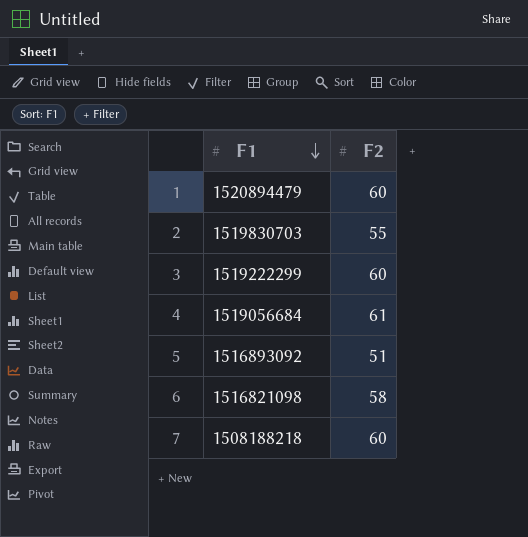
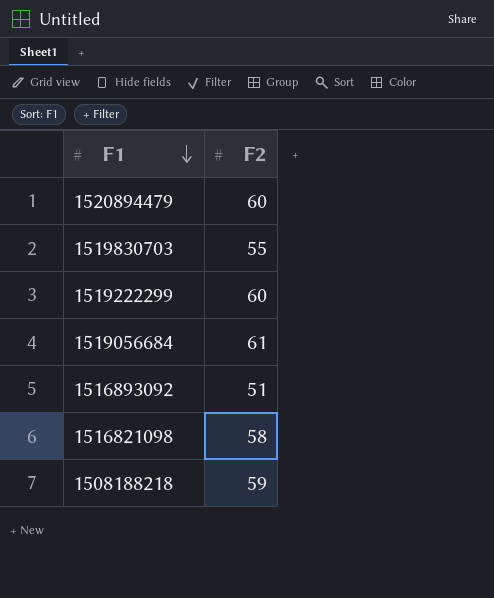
1508188218 | F2: 60 -> 59

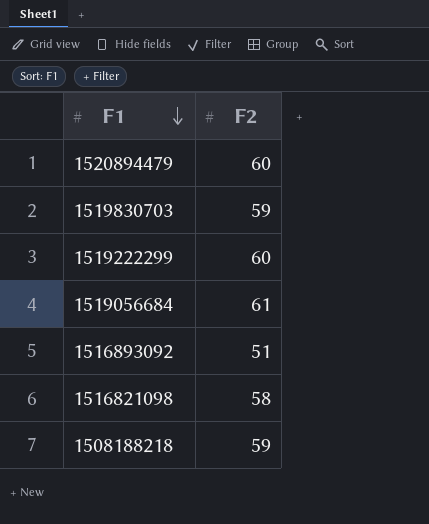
1519830703 | F2: 55 -> 59

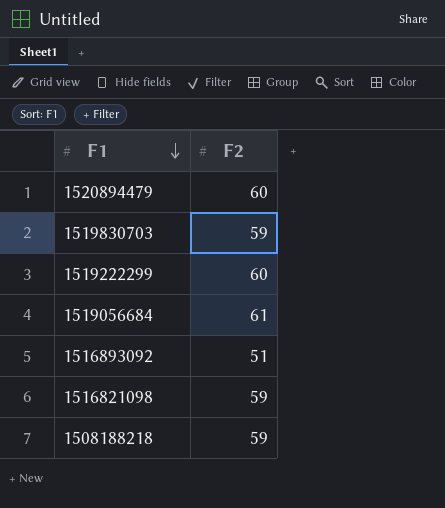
1516821098 | F2: 58 -> 59

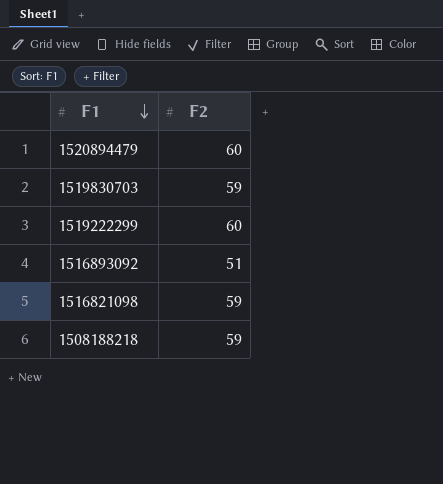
row 1519056684: 61 -> none

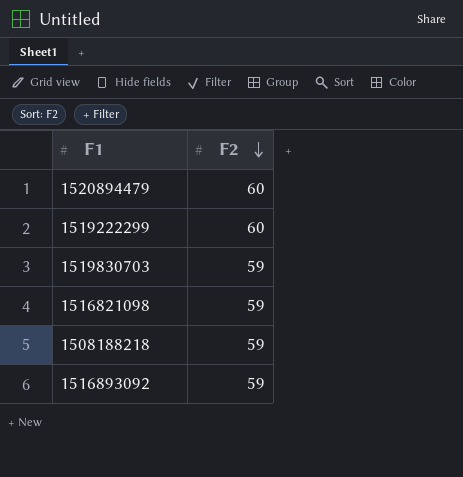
row order: F1 descending -> F2 descending
1516893092 | F2: 51 -> 59

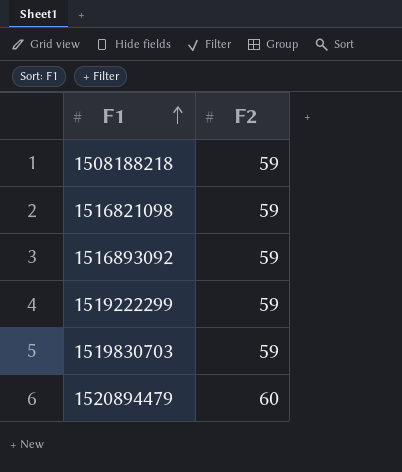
row order: F2 descending -> F1 ascending
1519222299 | F2: 60 -> 59

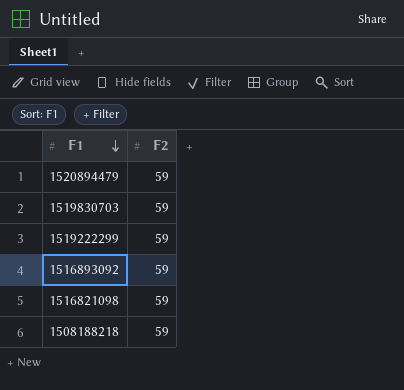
row order: F1 ascending -> F1 descending
1520894479 | F2: 60 -> 59

